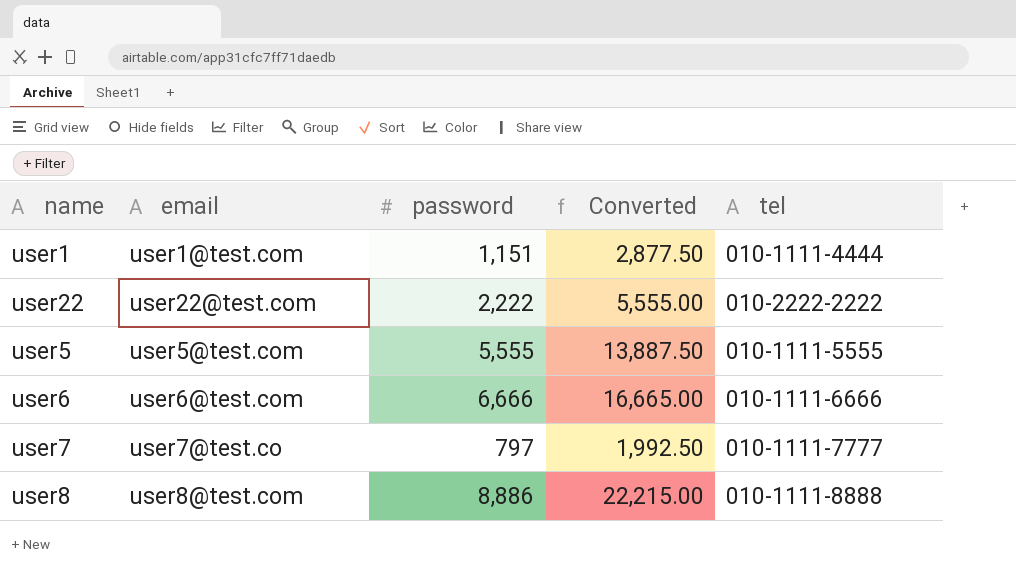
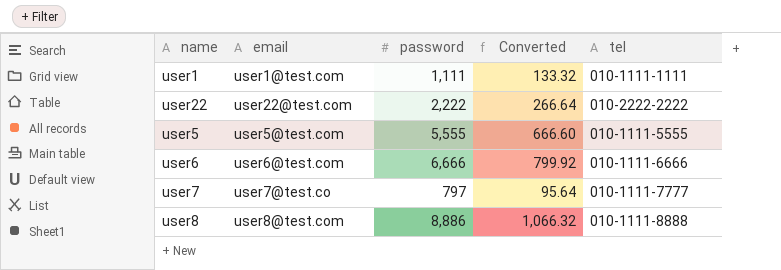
column Converted | formula: [password] * 2.5 -> [password] * 0.12
user1 | password: 1,151 -> 1,111
user1 | tel: 010-1111-4444 -> 010-1111-1111

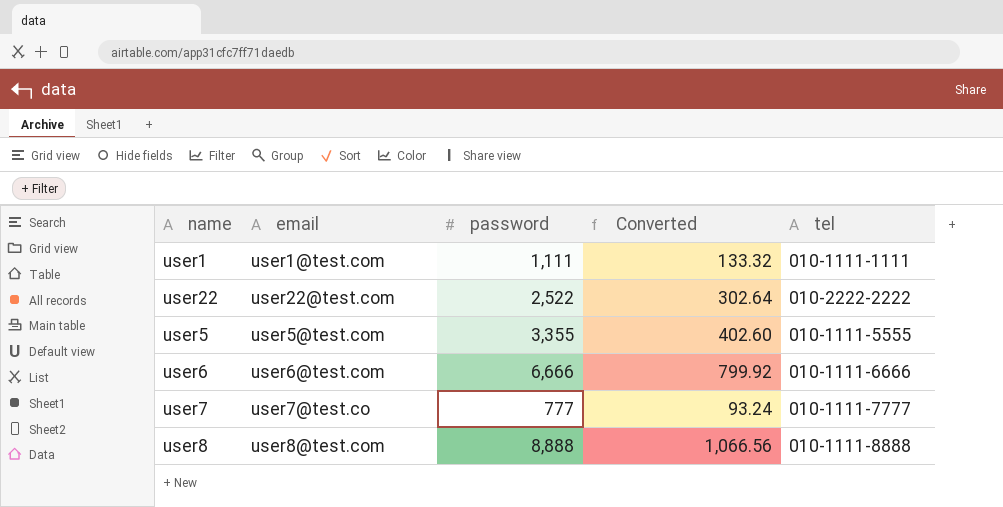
user22 | password: 2,222 -> 2,522
user22 | Converted: 266.64 -> 302.64
user5 | password: 5,555 -> 3,355
user5 | Converted: 666.60 -> 402.60
user7 | password: 797 -> 777
user7 | Converted: 95.64 -> 93.24
user8 | password: 8,886 -> 8,888
user8 | Converted: 1,066.32 -> 1,066.56

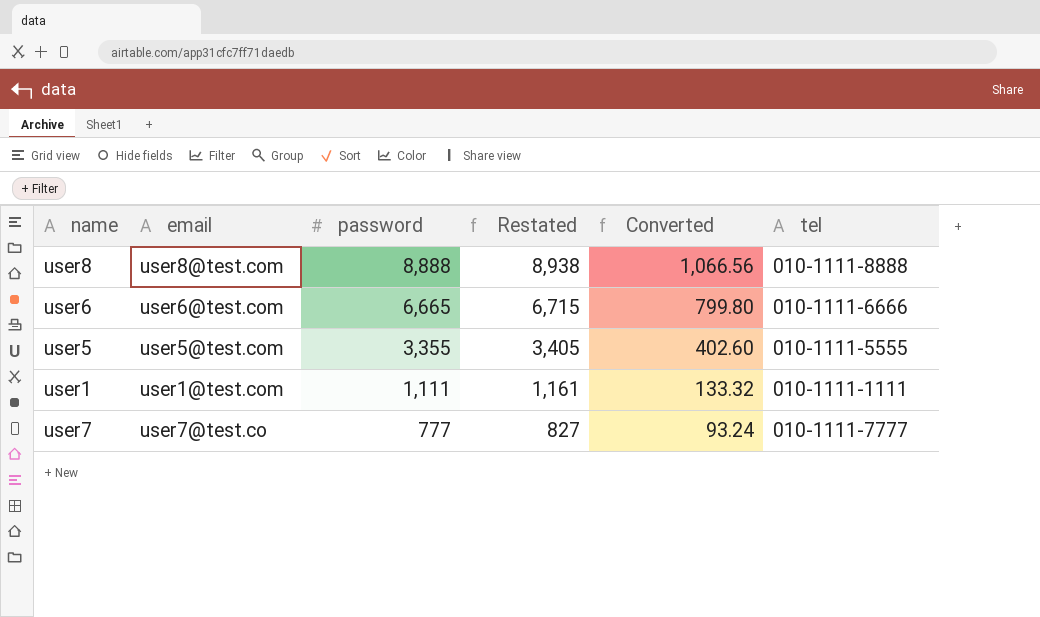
row order: none -> password descending
column Restated | formula: none -> [password] + 50
row user22: user22@test.com | 2,522 | 302.64 | 010-2222-2222 -> none
user6 | password: 6,666 -> 6,665
user6 | Converted: 799.92 -> 799.80

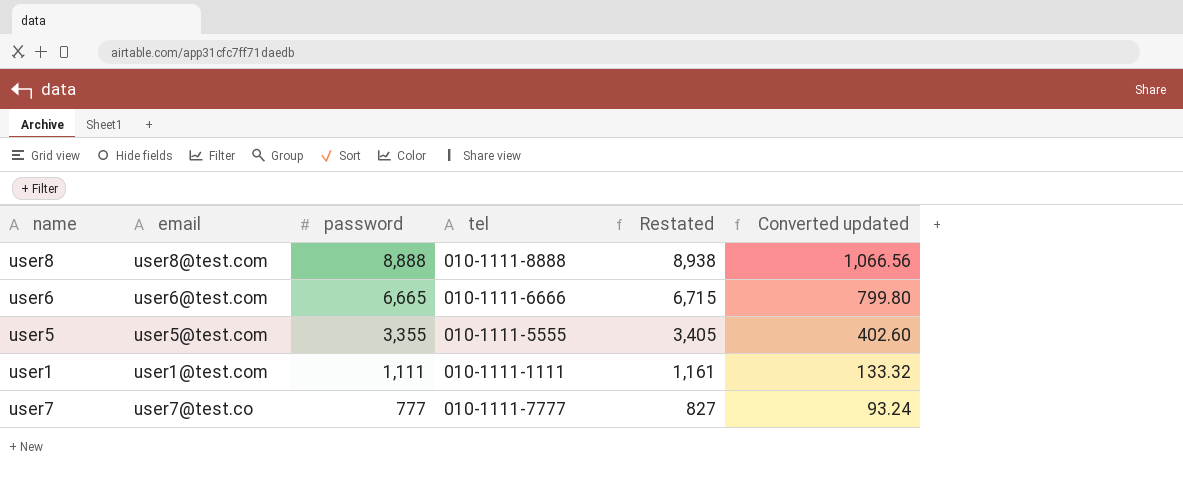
column tel | position: 6 -> 4
column name: Converted -> Converted updated

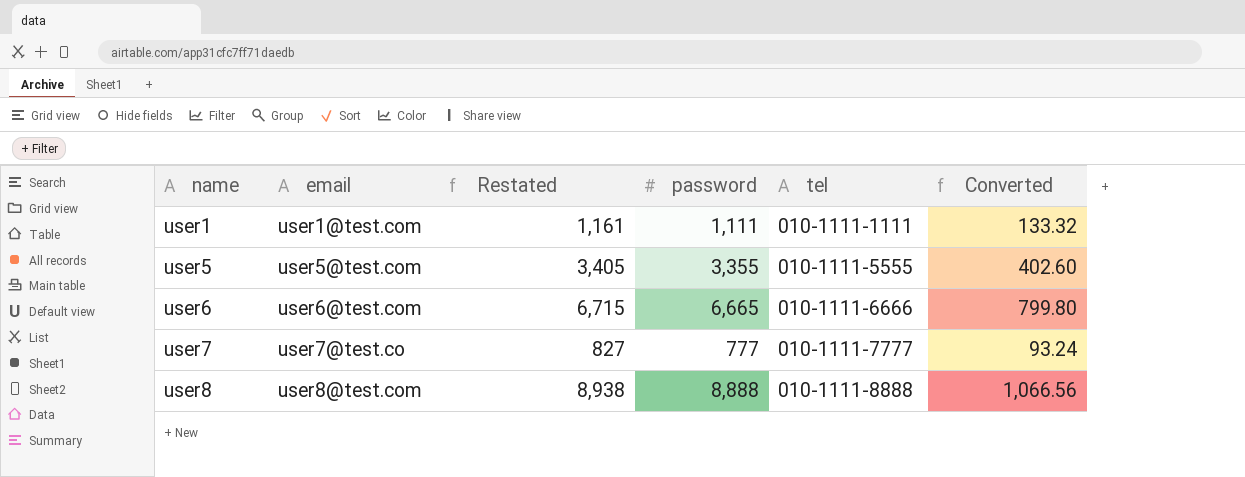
row order: password descending -> name ascending
column Restated | position: 5 -> 3
column name: Converted updated -> Converted

